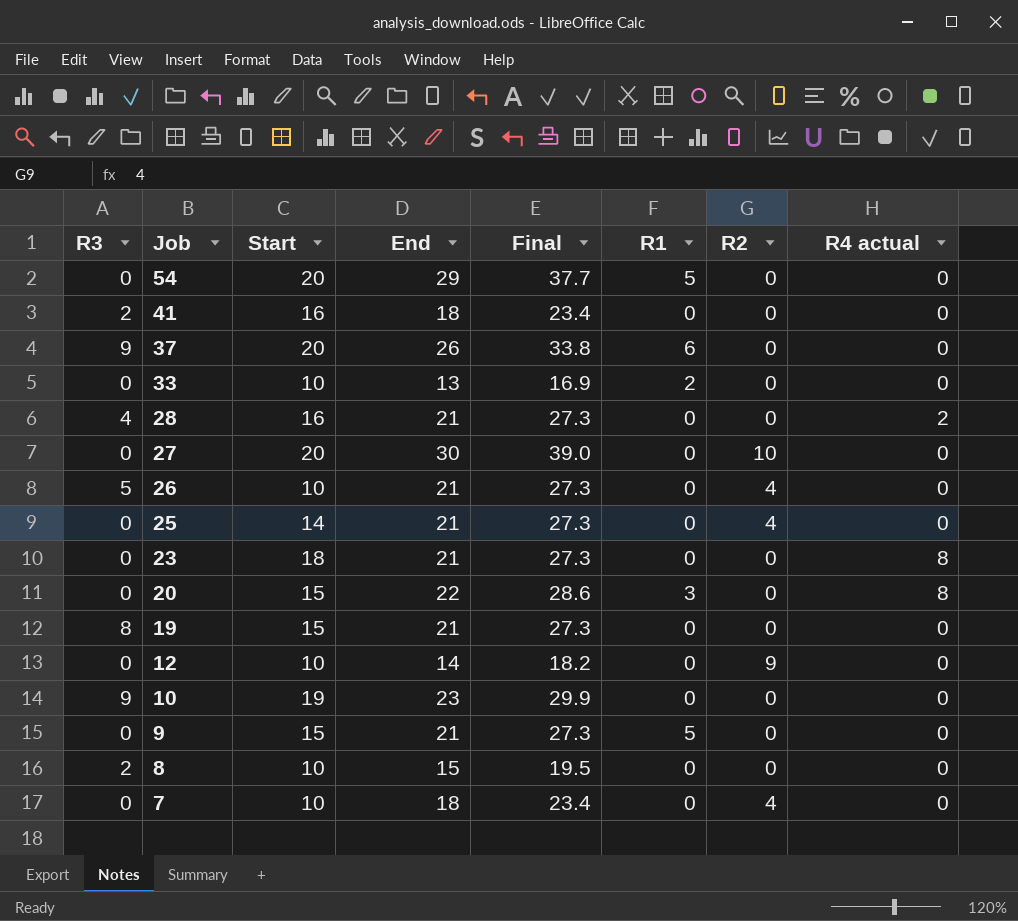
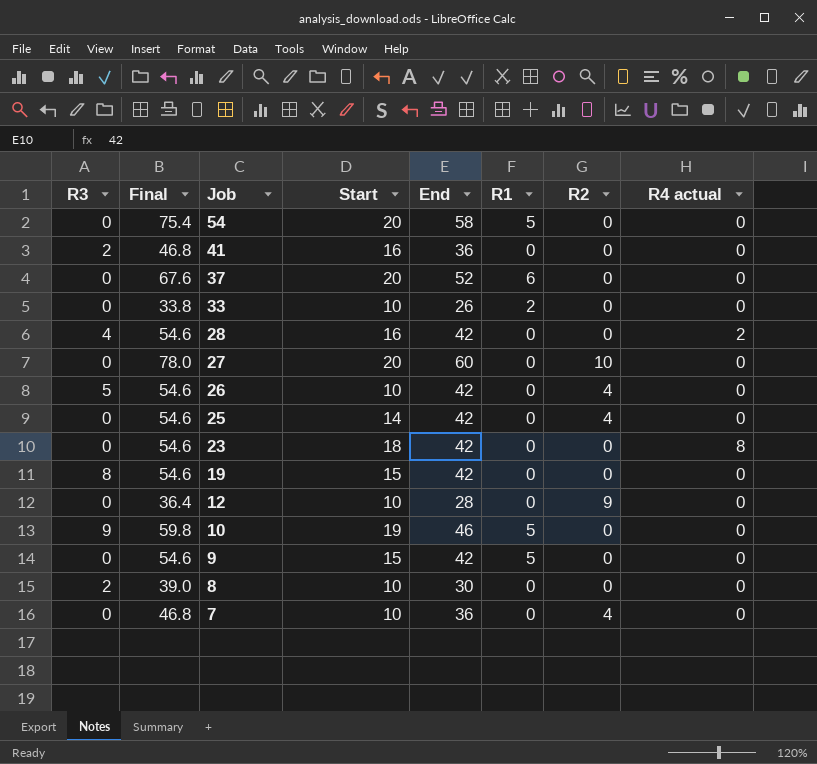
column Final | position: 5 -> 2
row 20: 0 | 15 | 22 | 28.6 | 3 | 0 | 8 -> none
54 | Final: 37.7 -> 75.4
54 | End: 29 -> 58
41 | Final: 23.4 -> 46.8
41 | End: 18 -> 36
37 | R3: 9 -> 0
37 | Final: 33.8 -> 67.6
37 | End: 26 -> 52
33 | Final: 16.9 -> 33.8
33 | End: 13 -> 26
28 | Final: 27.3 -> 54.6
28 | End: 21 -> 42
27 | Final: 39.0 -> 78.0
27 | End: 30 -> 60
26 | Final: 27.3 -> 54.6
26 | End: 21 -> 42
25 | Final: 27.3 -> 54.6
25 | End: 21 -> 42
23 | Final: 27.3 -> 54.6
23 | End: 21 -> 42
19 | Final: 27.3 -> 54.6
19 | End: 21 -> 42
12 | Final: 18.2 -> 36.4
12 | End: 14 -> 28
10 | Final: 29.9 -> 59.8
10 | End: 23 -> 46
10 | R1: 0 -> 5
9 | Final: 27.3 -> 54.6
9 | End: 21 -> 42
8 | Final: 19.5 -> 39.0
8 | End: 15 -> 30
7 | Final: 23.4 -> 46.8
7 | End: 18 -> 36

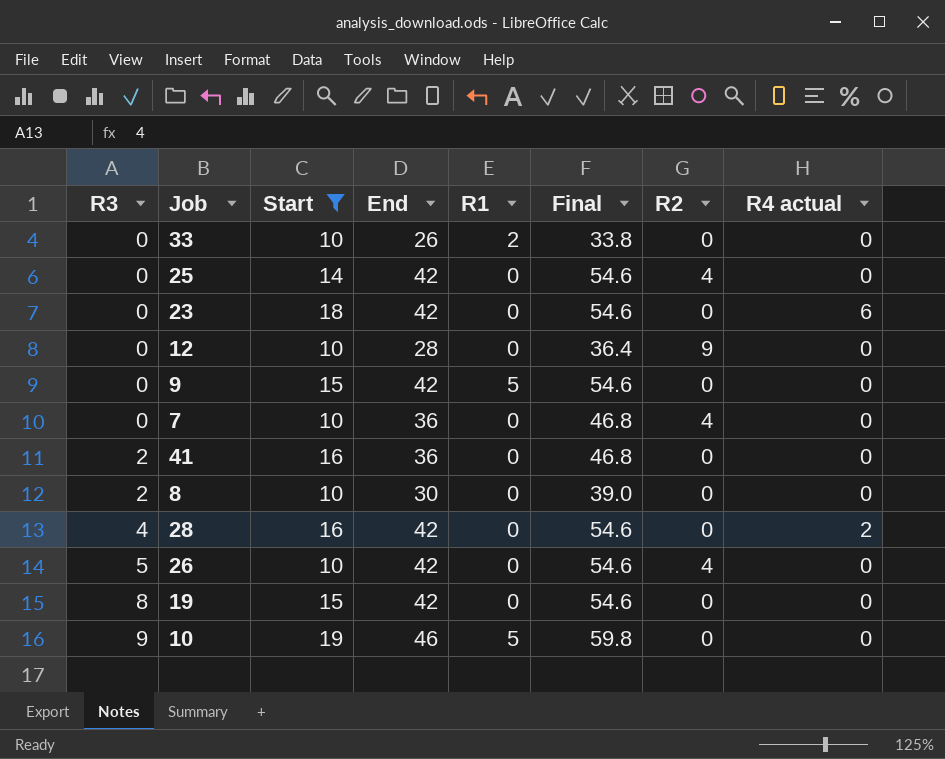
filter: none -> Start != 20
row order: Job descending -> R3 ascending
column Final | position: 2 -> 6
23 | R4 actual: 8 -> 6

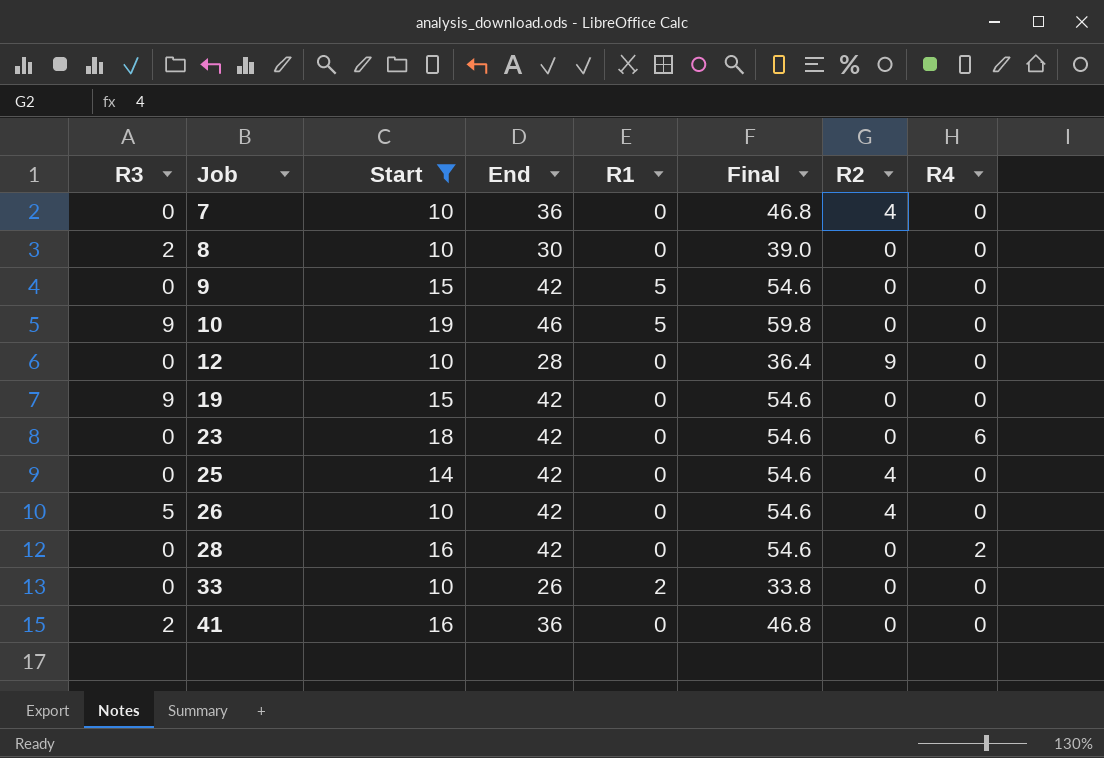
row order: R3 ascending -> Job ascending
column name: R4 actual -> R4
19 | R3: 8 -> 9
28 | R3: 4 -> 0

